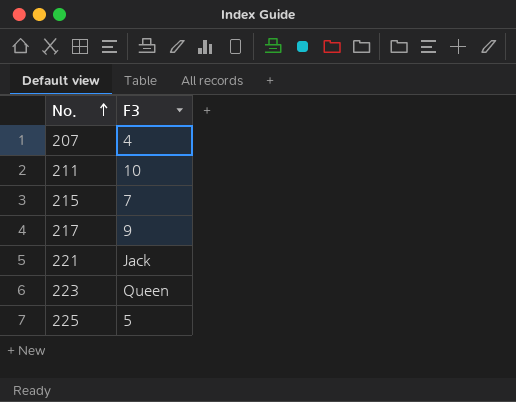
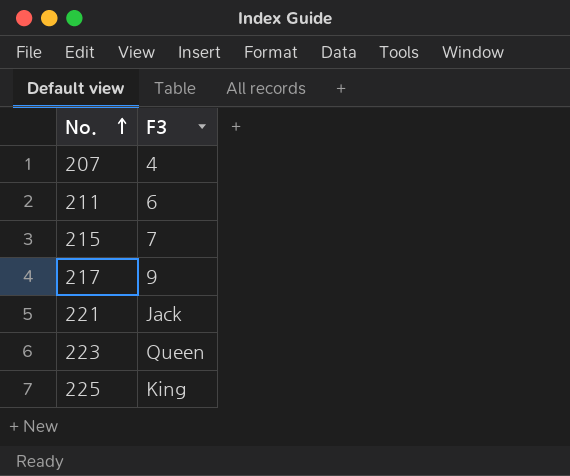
211 | F3: 10 -> 6
225 | F3: 5 -> King

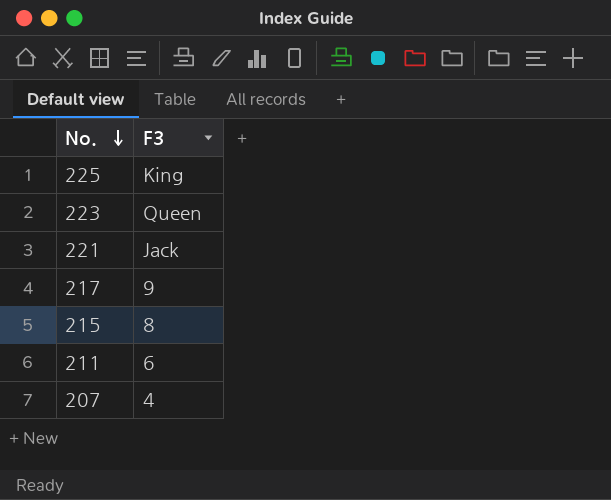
row order: No. ascending -> No. descending
215 | F3: 7 -> 8

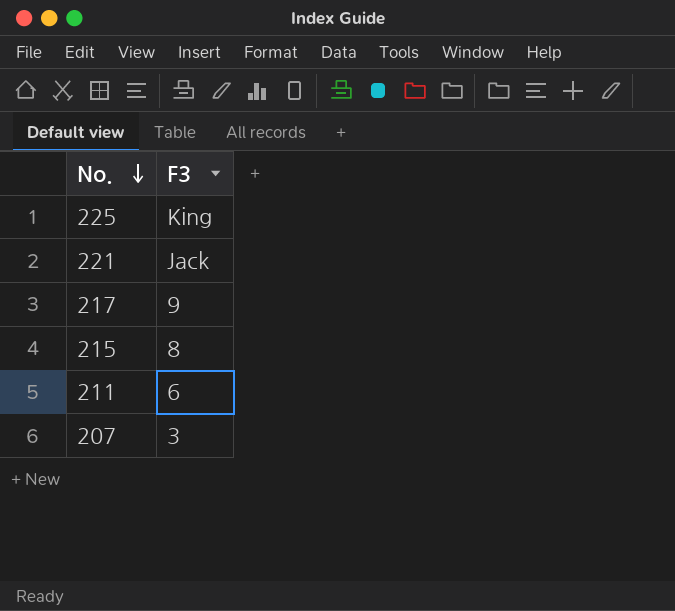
row 223: Queen -> none
207 | F3: 4 -> 3

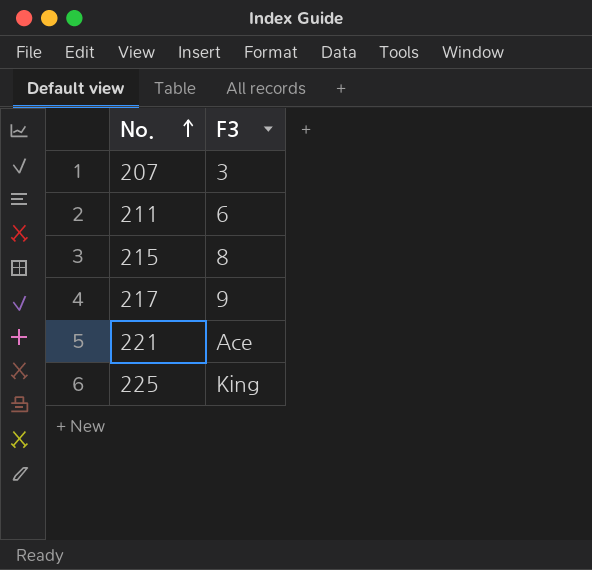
row order: No. descending -> No. ascending
221 | F3: Jack -> Ace

